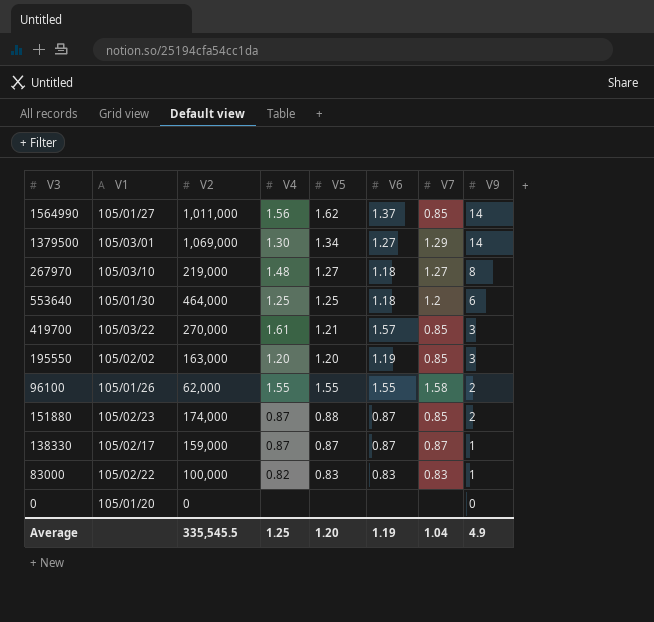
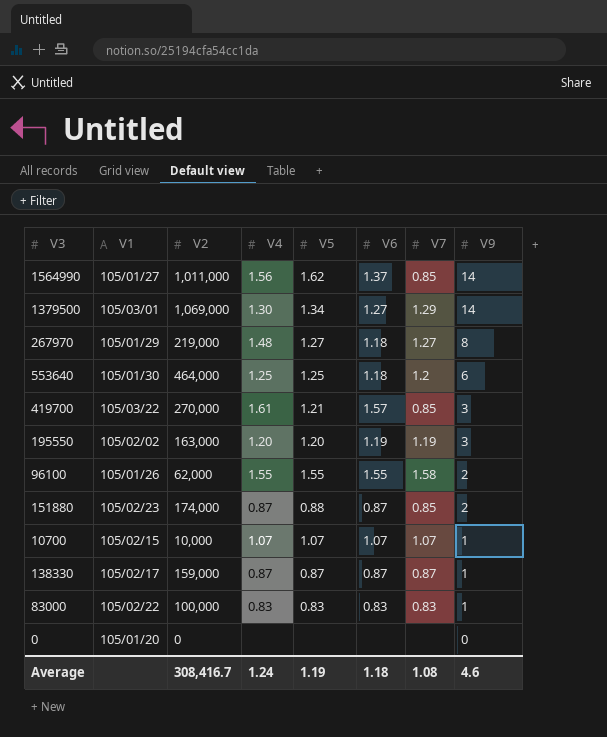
267970 | V1: 105/03/10 -> 105/01/29
195550 | V7: 0.85 -> 1.19
row 10700: none -> 105/02/15 | 10,000 | 1.07 | 1.07 | 1.07 | 1.07 | 1
83000 | V4: 0.82 -> 0.83
Average | V2: 335,545.5 -> 308,416.7
Average | V4: 1.25 -> 1.24
Average | V5: 1.20 -> 1.19
Average | V6: 1.19 -> 1.18
Average | V7: 1.04 -> 1.08
Average | V9: 4.9 -> 4.6

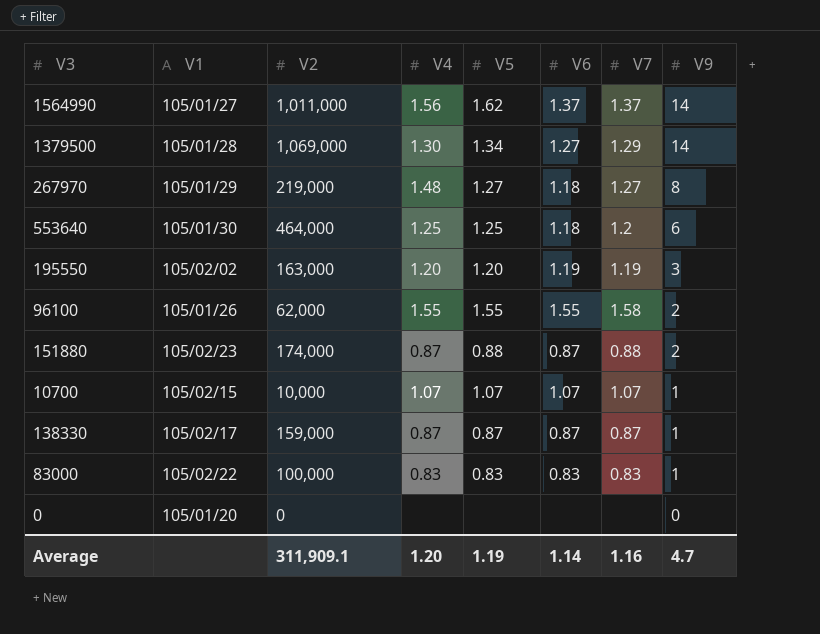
row 419700: 105/03/22 | 270,000 | 1.61 | 1.21 | 1.57 | 0.85 | 3 -> none
1564990 | V7: 0.85 -> 1.37
1379500 | V1: 105/03/01 -> 105/01/28
151880 | V7: 0.85 -> 0.88
Average | V2: 308,416.7 -> 311,909.1
Average | V4: 1.24 -> 1.20
Average | V6: 1.18 -> 1.14
Average | V7: 1.08 -> 1.16
Average | V9: 4.6 -> 4.7

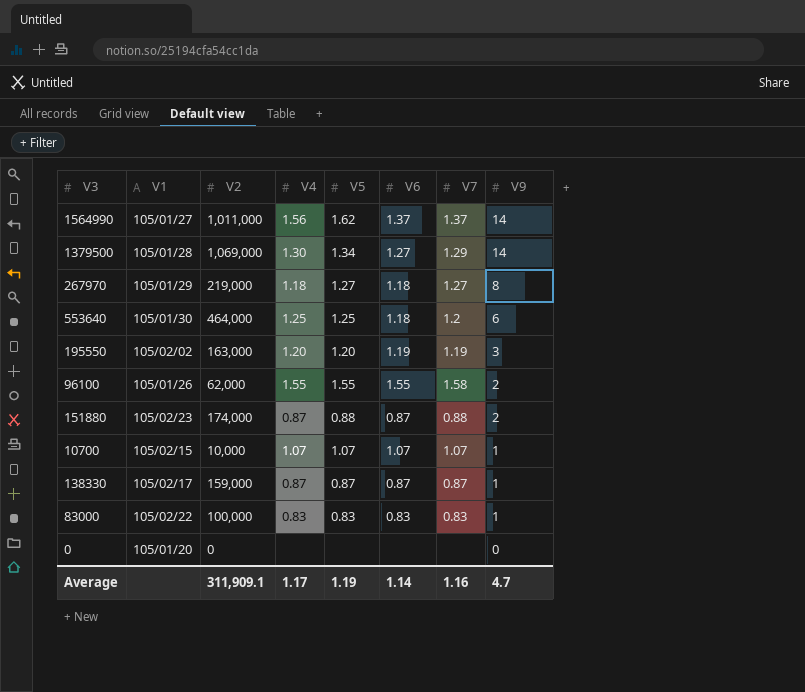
267970 | V4: 1.48 -> 1.18
Average | V4: 1.20 -> 1.17

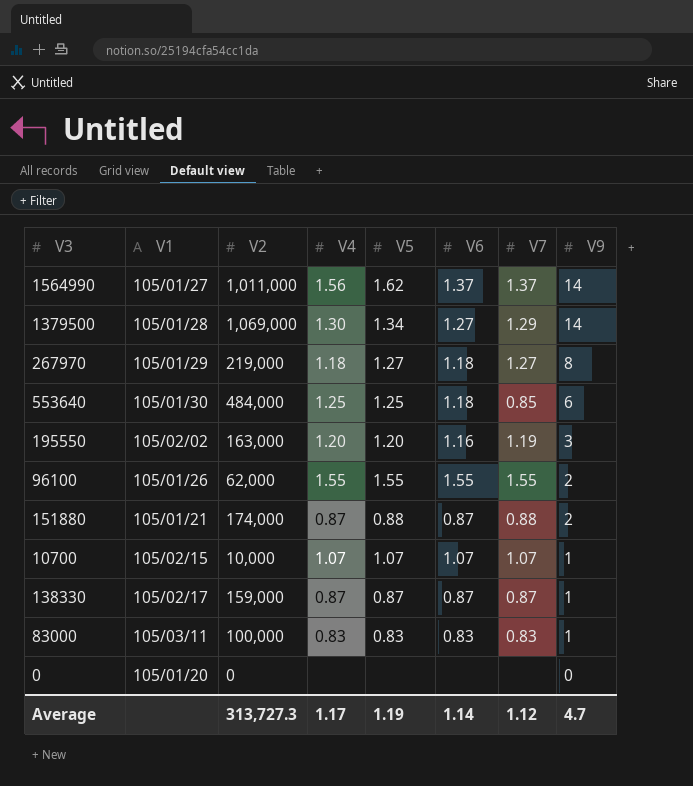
553640 | V2: 464,000 -> 484,000
553640 | V7: 1.2 -> 0.85
195550 | V6: 1.19 -> 1.16
96100 | V7: 1.58 -> 1.55
151880 | V1: 105/02/23 -> 105/01/21
83000 | V1: 105/02/22 -> 105/03/11
Average | V2: 311,909.1 -> 313,727.3
Average | V7: 1.16 -> 1.12

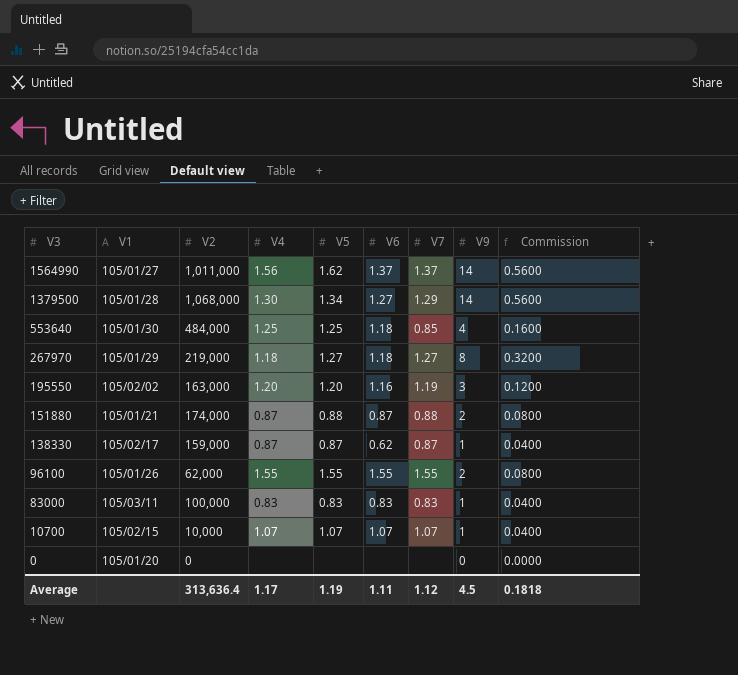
row order: V9 descending -> V3 descending
column Commission | formula: none -> [V9] * 0.04
1379500 | V2: 1,069,000 -> 1,068,000
553640 | V9: 6 -> 4
138330 | V6: 0.87 -> 0.62
Average | V2: 313,727.3 -> 313,636.4
Average | V6: 1.14 -> 1.11
Average | V9: 4.7 -> 4.5

